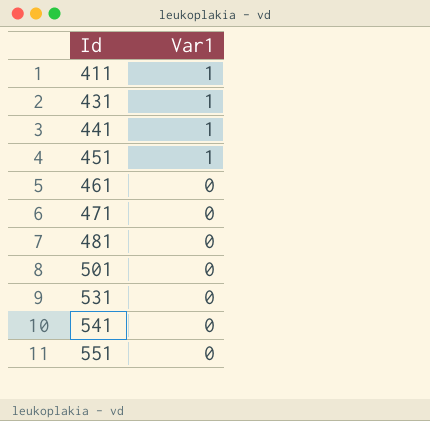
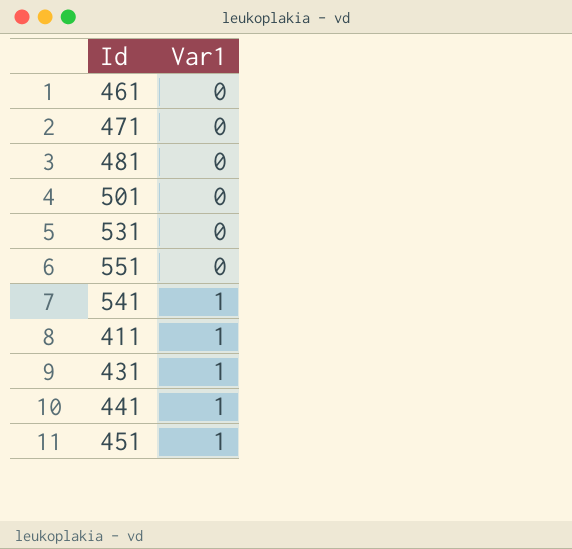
row order: Id ascending -> Var1 ascending
541 | Var1: 0 -> 1

